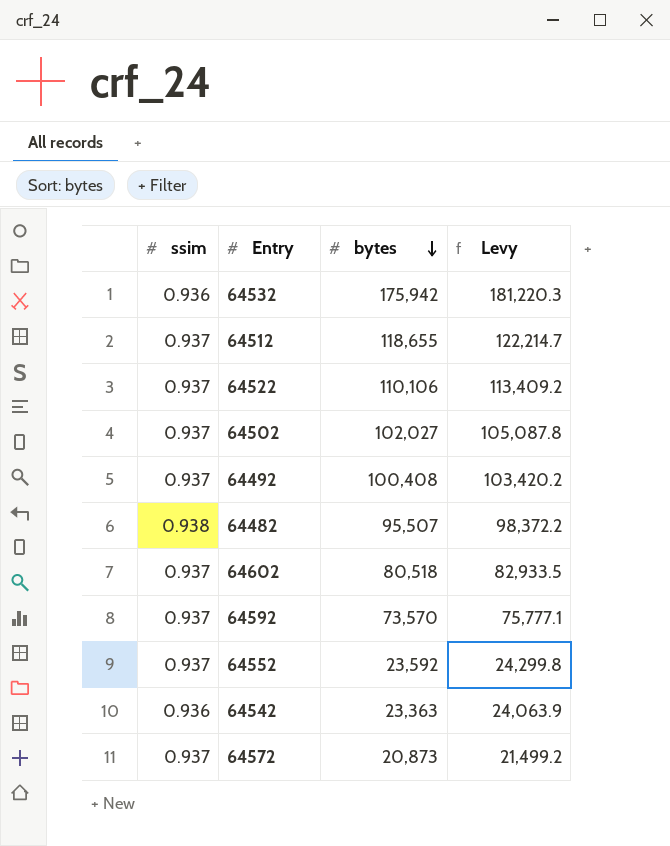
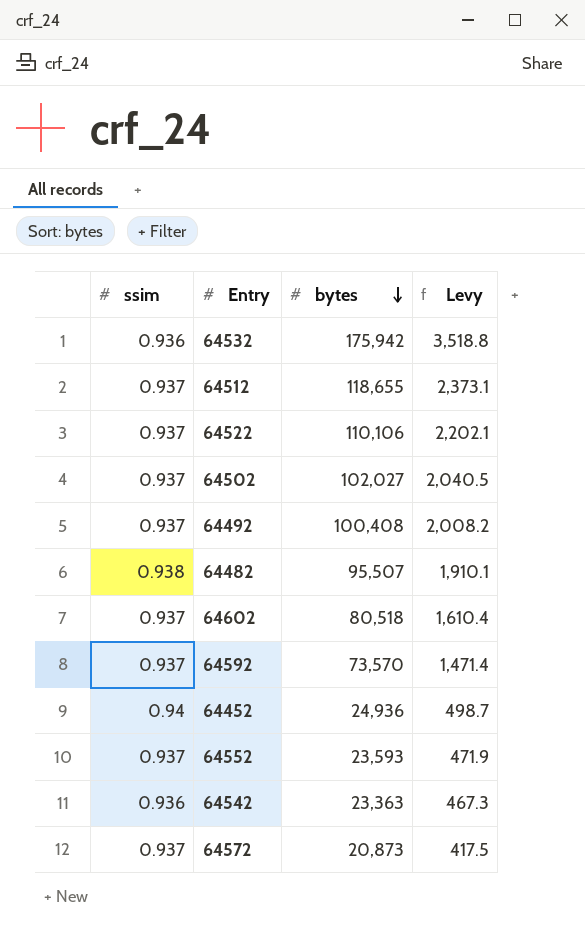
column Levy | formula: [bytes] * 1.03 -> [bytes] * 0.02
row 64452: none -> 0.94 | 24,936 | 498.7
64552 | bytes: 23,592 -> 23,593

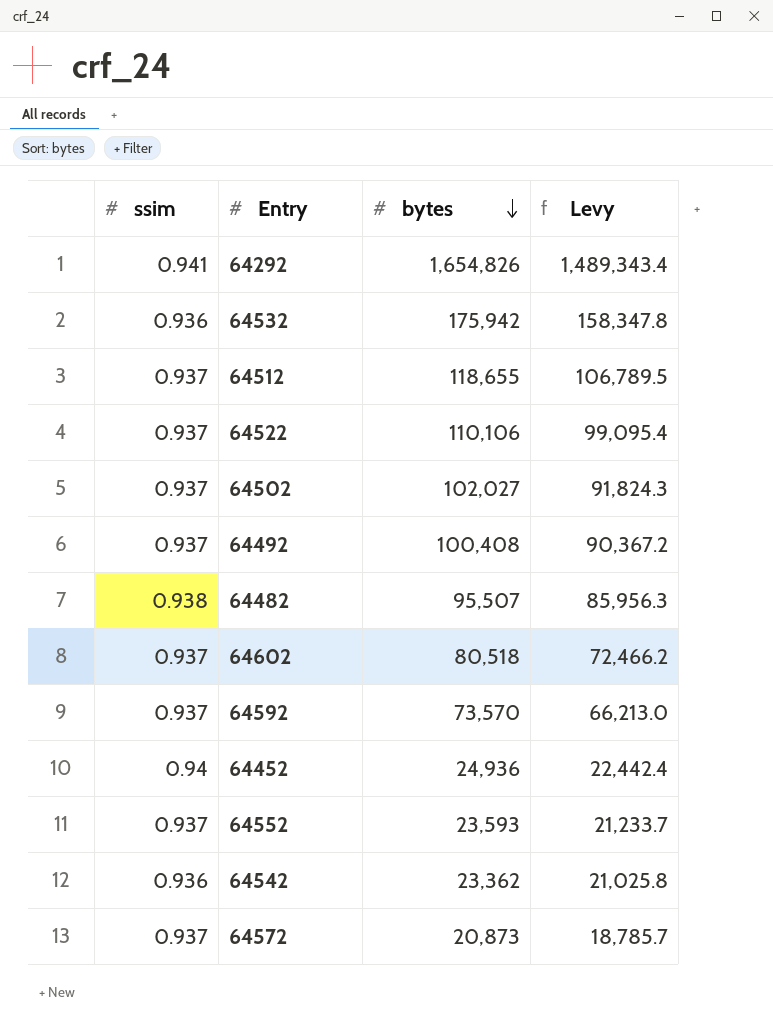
column Levy | formula: [bytes] * 0.02 -> [bytes] * 0.9
row 64292: none -> 0.941 | 1,654,826 | 1,489,343.4
64542 | bytes: 23,363 -> 23,362

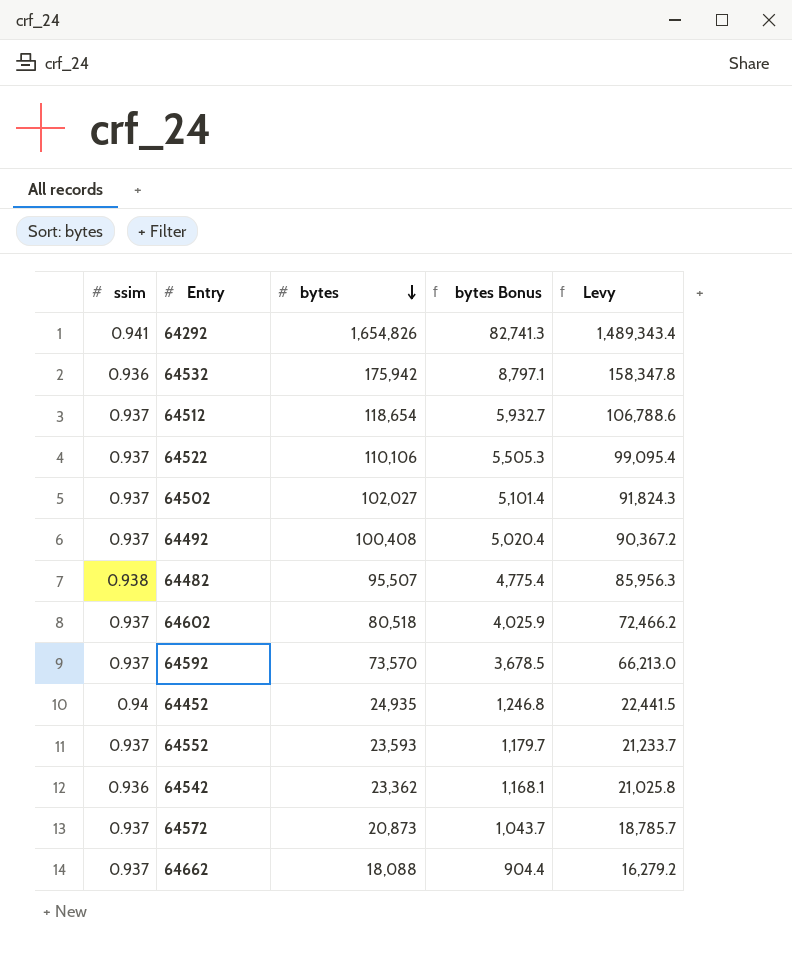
column bytes Bonus | formula: none -> [bytes] * 0.05
64512 | bytes: 118,655 -> 118,654
64512 | Levy: 106,789.5 -> 106,788.6
64452 | bytes: 24,936 -> 24,935
64452 | Levy: 22,442.4 -> 22,441.5
row 64662: none -> 0.937 | 18,088 | 904.4 | 16,279.2

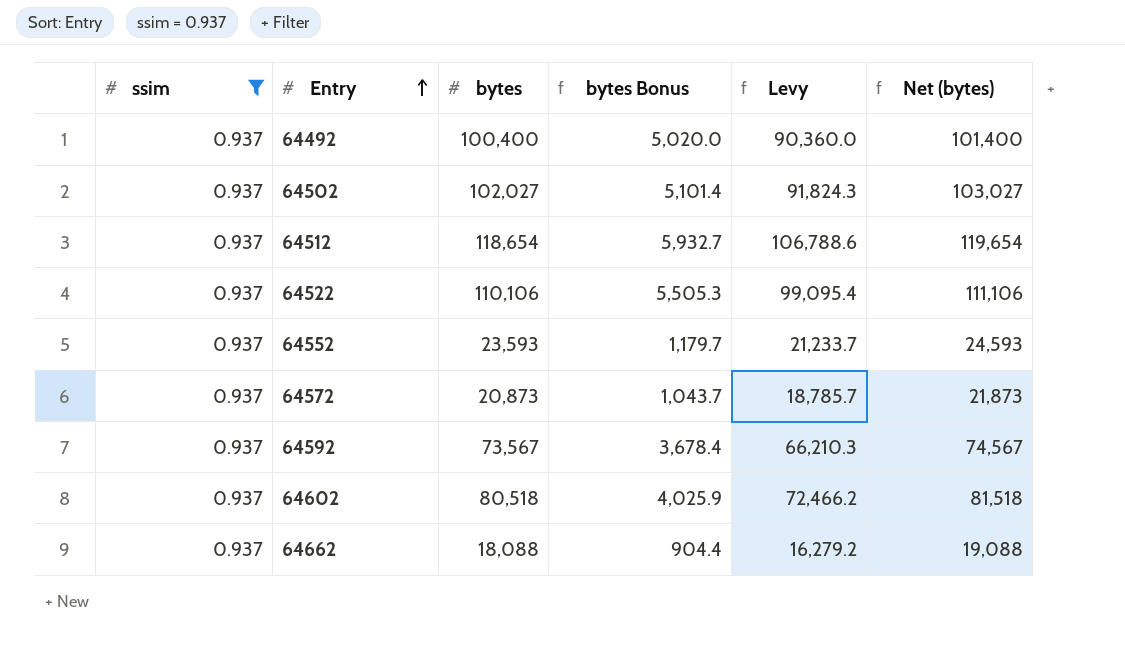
filter: none -> ssim = 0.937
row order: bytes descending -> Entry ascending
column Net (bytes) | formula: none -> [bytes] + 1000
64492 | bytes: 100,408 -> 100,400
64492 | bytes Bonus: 5,020.4 -> 5,020.0
64492 | Levy: 90,367.2 -> 90,360.0
64592 | bytes: 73,570 -> 73,567
64592 | bytes Bonus: 3,678.5 -> 3,678.4
64592 | Levy: 66,213.0 -> 66,210.3

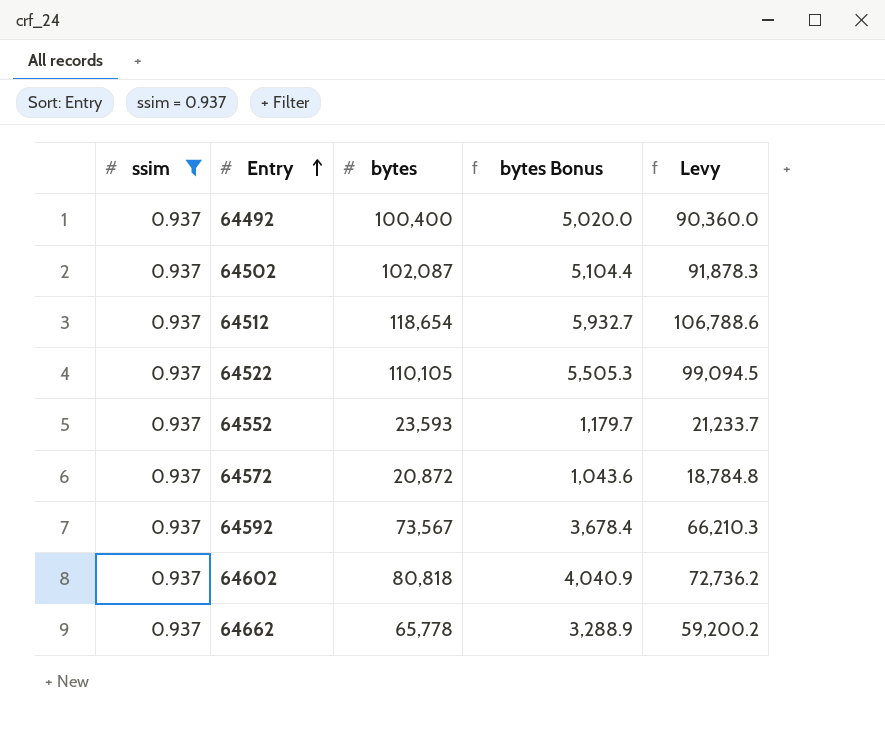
column Net (bytes) | formula: [bytes] + 1000 -> none
64502 | bytes: 102,027 -> 102,087
64502 | bytes Bonus: 5,101.4 -> 5,104.4
64502 | Levy: 91,824.3 -> 91,878.3
64522 | bytes: 110,106 -> 110,105
64522 | Levy: 99,095.4 -> 99,094.5
64572 | bytes: 20,873 -> 20,872
64572 | bytes Bonus: 1,043.7 -> 1,043.6
64572 | Levy: 18,785.7 -> 18,784.8
64602 | bytes: 80,518 -> 80,818
64602 | bytes Bonus: 4,025.9 -> 4,040.9
64602 | Levy: 72,466.2 -> 72,736.2
64662 | bytes: 18,088 -> 65,778
64662 | bytes Bonus: 904.4 -> 3,288.9
64662 | Levy: 16,279.2 -> 59,200.2

